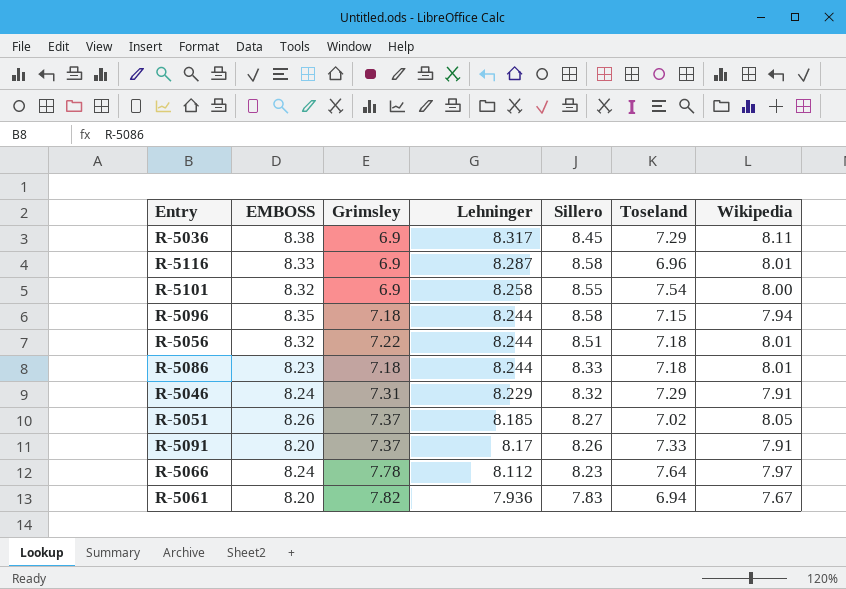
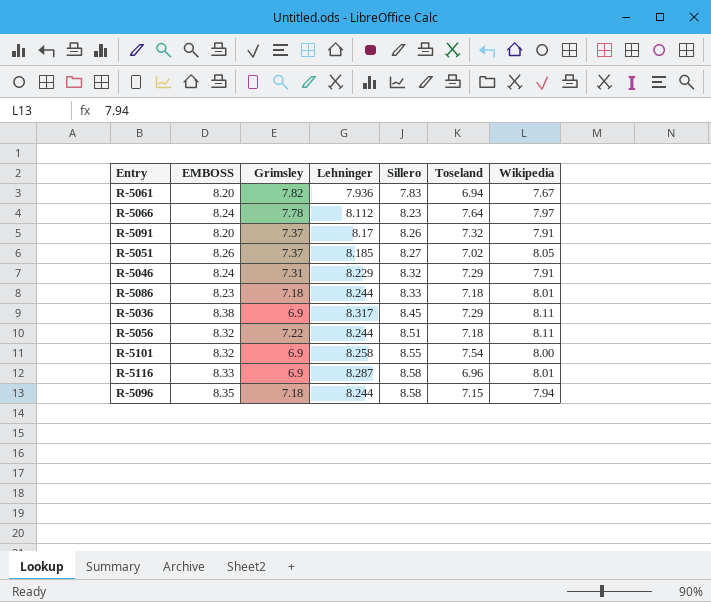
row order: Lehninger descending -> Sillero ascending
R-5091 | Toseland: 7.33 -> 7.32
R-5056 | Wikipedia: 8.01 -> 8.11

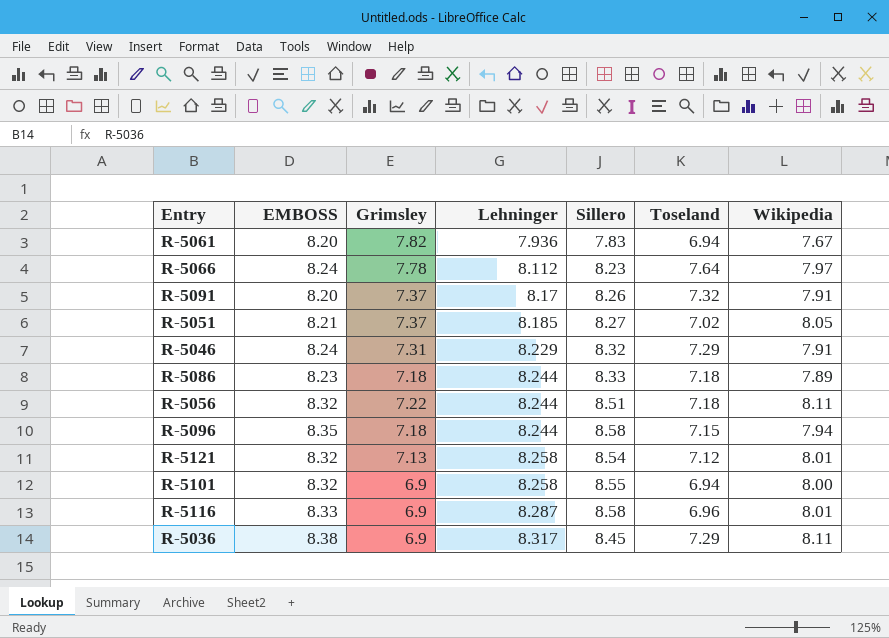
row order: Sillero ascending -> Lehninger ascending
R-5051 | EMBOSS: 8.26 -> 8.21
R-5086 | Wikipedia: 8.01 -> 7.89
row R-5121: none -> 8.32 | 7.13 | 8.258 | 8.54 | 7.12 | 8.01
R-5101 | Toseland: 7.54 -> 6.94

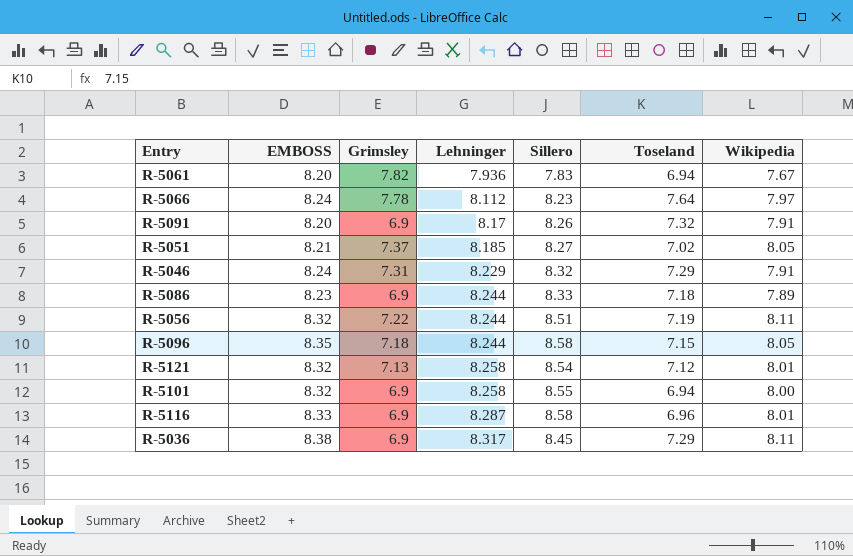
R-5091 | Grimsley: 7.37 -> 6.9
R-5086 | Grimsley: 7.18 -> 6.9
R-5056 | Toseland: 7.18 -> 7.19
R-5096 | Wikipedia: 7.94 -> 8.05

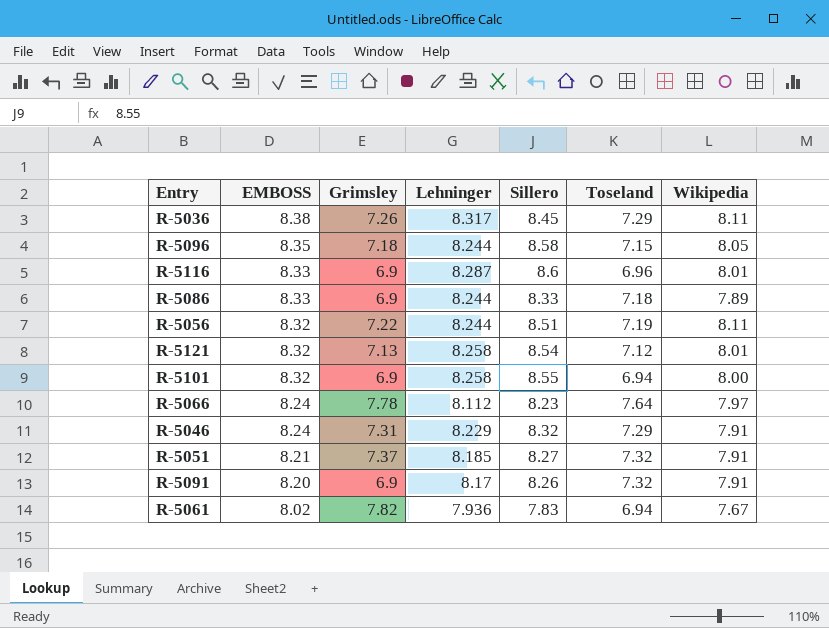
row order: Lehninger ascending -> EMBOSS descending
R-5036 | Grimsley: 6.9 -> 7.26
R-5116 | Sillero: 8.58 -> 8.6
R-5086 | EMBOSS: 8.23 -> 8.33
R-5051 | Toseland: 7.02 -> 7.32
R-5051 | Wikipedia: 8.05 -> 7.91
R-5061 | EMBOSS: 8.20 -> 8.02

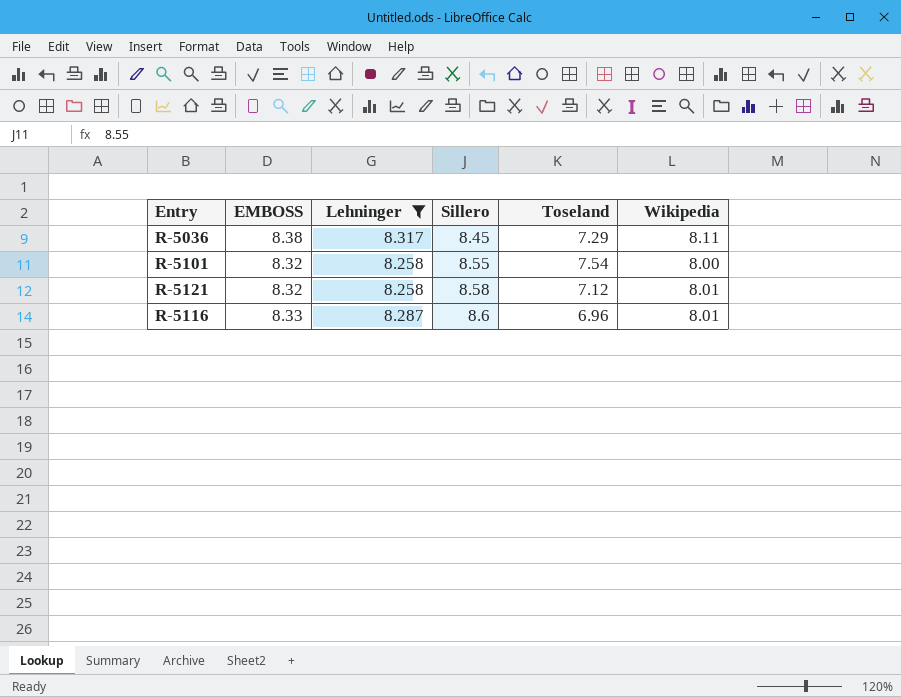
filter: none -> Lehninger >= 8.258
row order: EMBOSS descending -> Sillero ascending
column Grimsley | position: 3 -> none
R-5101 | Toseland: 6.94 -> 7.54
R-5121 | Sillero: 8.54 -> 8.58

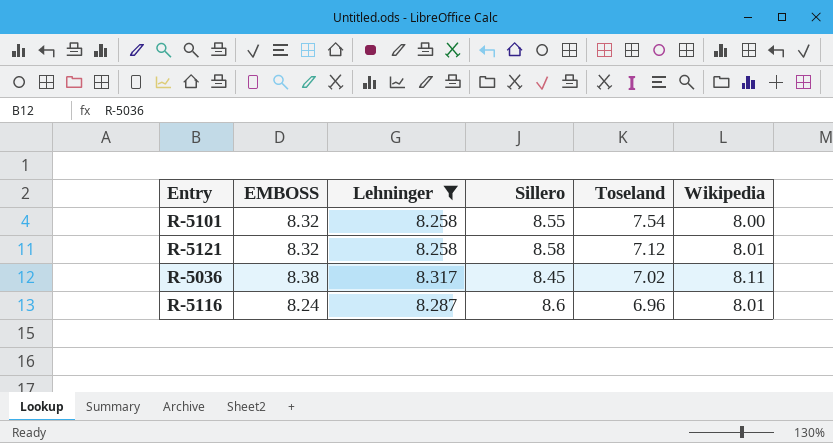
row order: Sillero ascending -> Toseland descending
R-5036 | Toseland: 7.29 -> 7.02
R-5116 | EMBOSS: 8.33 -> 8.24

